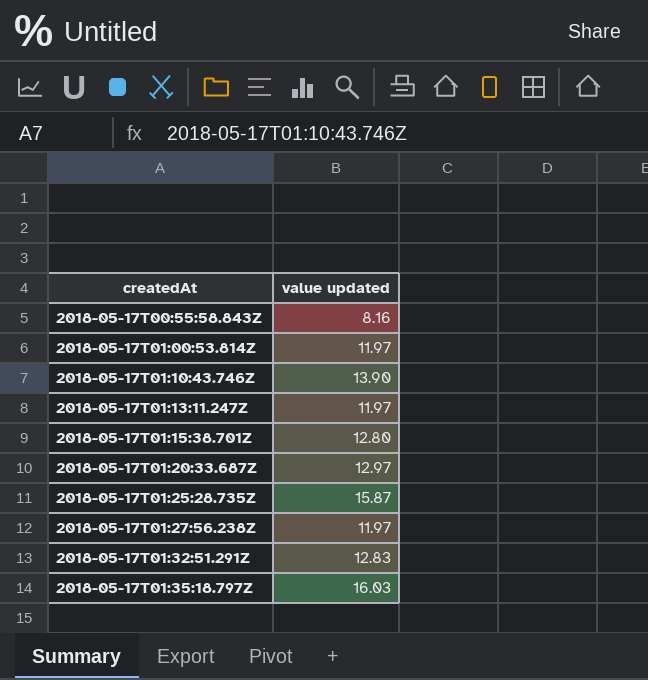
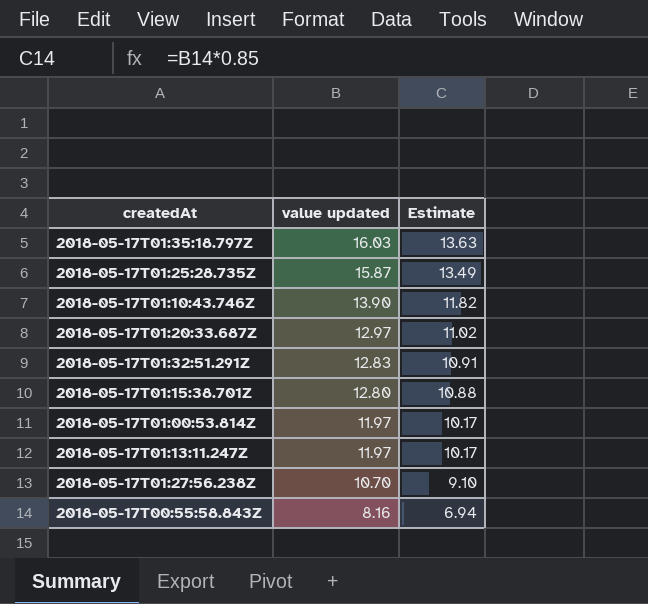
row order: createdAt ascending -> value updated descending
column Estimate | formula: none -> [value updated] * 0.85
2018-05-17T01:27:56.238Z | value updated: 11.97 -> 10.70

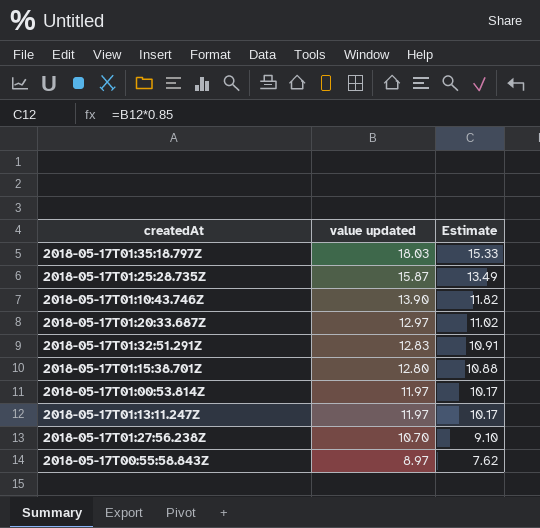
2018-05-17T01:35:18.797Z | value updated: 16.03 -> 18.03
2018-05-17T01:35:18.797Z | Estimate: 13.63 -> 15.33
2018-05-17T00:55:58.843Z | value updated: 8.16 -> 8.97
2018-05-17T00:55:58.843Z | Estimate: 6.94 -> 7.62

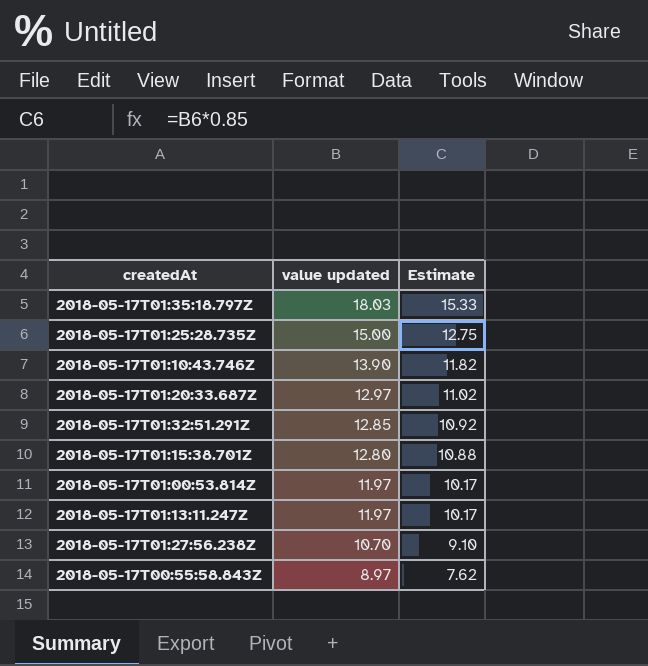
2018-05-17T01:25:28.735Z | value updated: 15.87 -> 15.00
2018-05-17T01:25:28.735Z | Estimate: 13.49 -> 12.75
2018-05-17T01:32:51.291Z | value updated: 12.83 -> 12.85
2018-05-17T01:32:51.291Z | Estimate: 10.91 -> 10.92

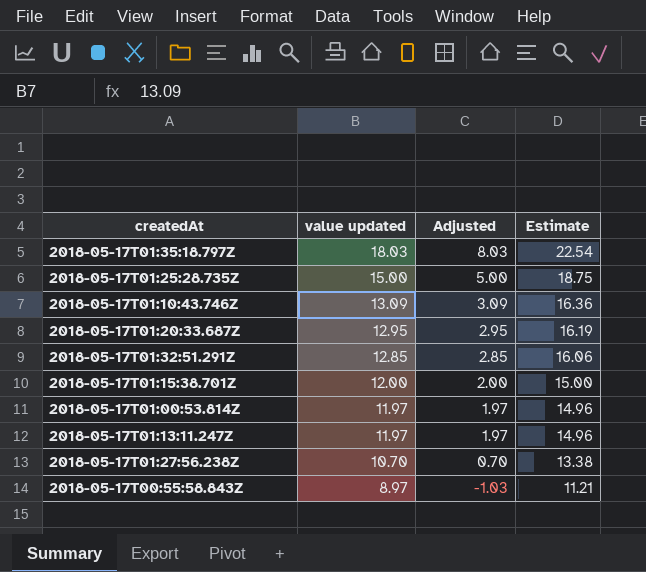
column Adjusted | formula: none -> [value updated] - 10
column Estimate | formula: [value updated] * 0.85 -> [value updated] * 1.25
2018-05-17T01:10:43.746Z | value updated: 13.90 -> 13.09
2018-05-17T01:20:33.687Z | value updated: 12.97 -> 12.95
2018-05-17T01:15:38.701Z | value updated: 12.80 -> 12.00

